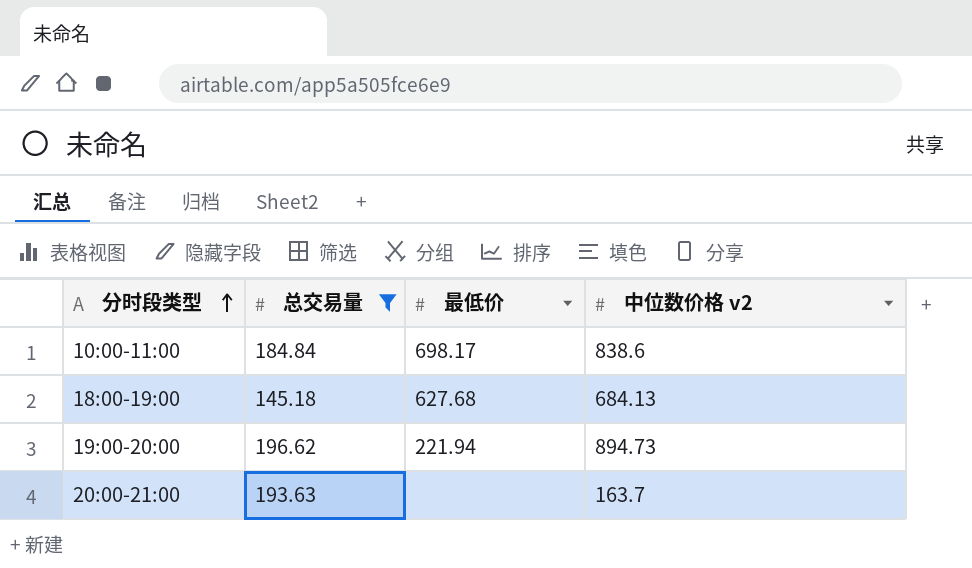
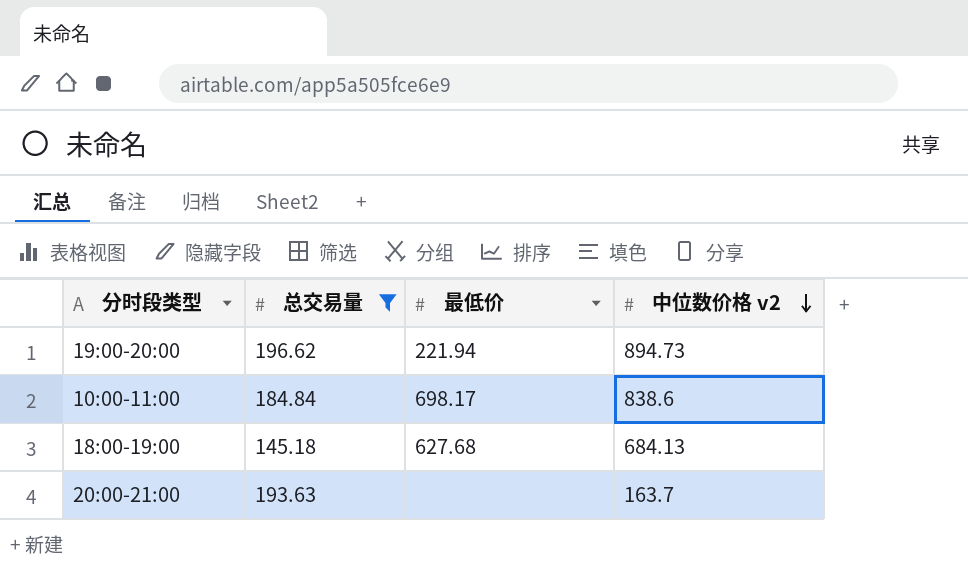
row order: 分时段类型 ascending -> 中位数价格 v2 descending

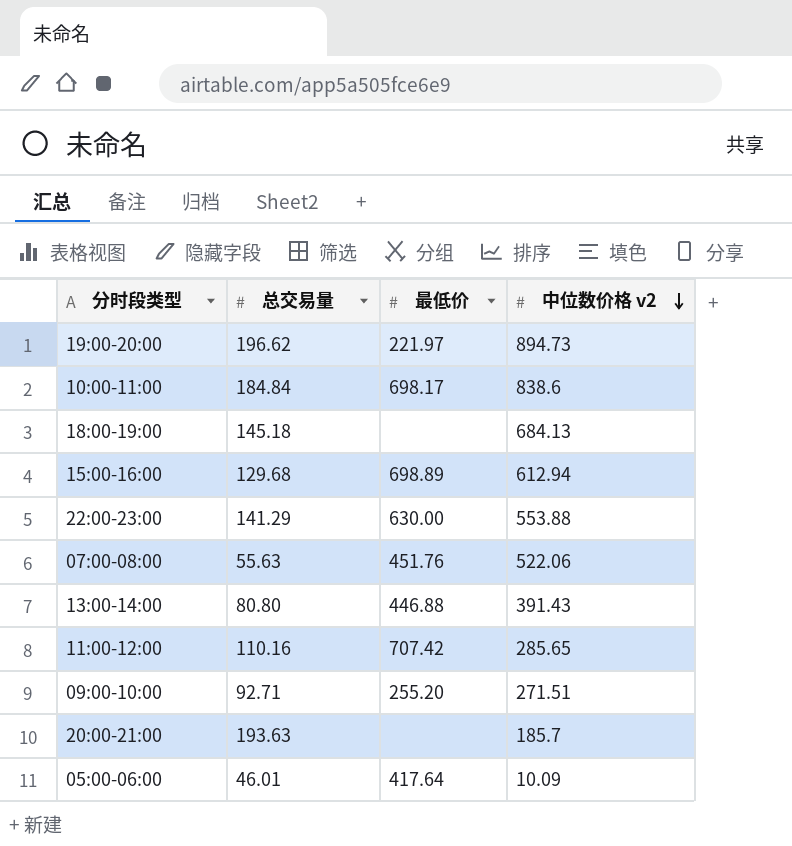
filter: 总交易量 >= 145.18 -> none
19:00-20:00 | 最低价: 221.94 -> 221.97
18:00-19:00 | 最低价: 627.68 -> none
20:00-21:00 | 中位数价格 v2: 163.7 -> 185.7

